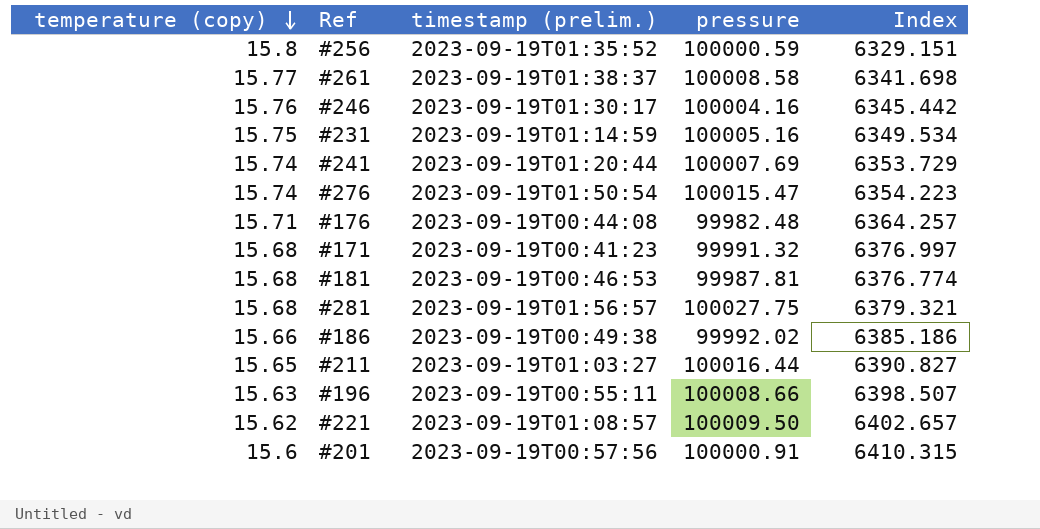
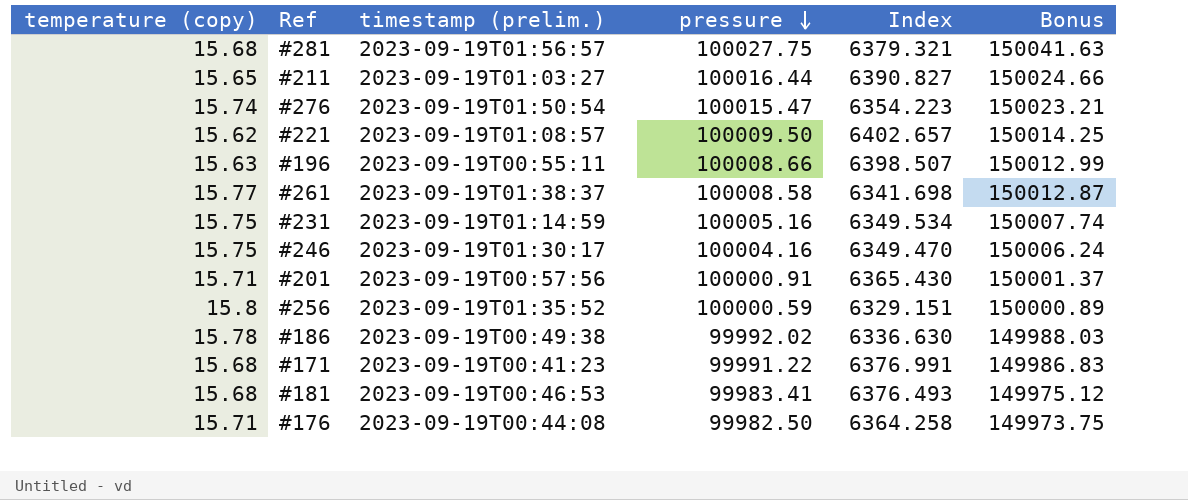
row order: temperature (copy) descending -> pressure descending
column Bonus | formula: none -> [pressure] * 1.5
row #241: 15.74 | 2023-09-19T01:20:44 | 100007.69 | 6353.729 -> none
#246 | temperature (copy): 15.76 -> 15.75
#246 | Index: 6345.442 -> 6349.470
#201 | temperature (copy): 15.6 -> 15.71
#201 | Index: 6410.315 -> 6365.430
#186 | temperature (copy): 15.66 -> 15.78
#186 | Index: 6385.186 -> 6336.630
#171 | pressure: 99991.32 -> 99991.22
#171 | Index: 6376.997 -> 6376.991
#181 | pressure: 99987.81 -> 99983.41
#181 | Index: 6376.774 -> 6376.493
#176 | pressure: 99982.48 -> 99982.50
#176 | Index: 6364.257 -> 6364.258

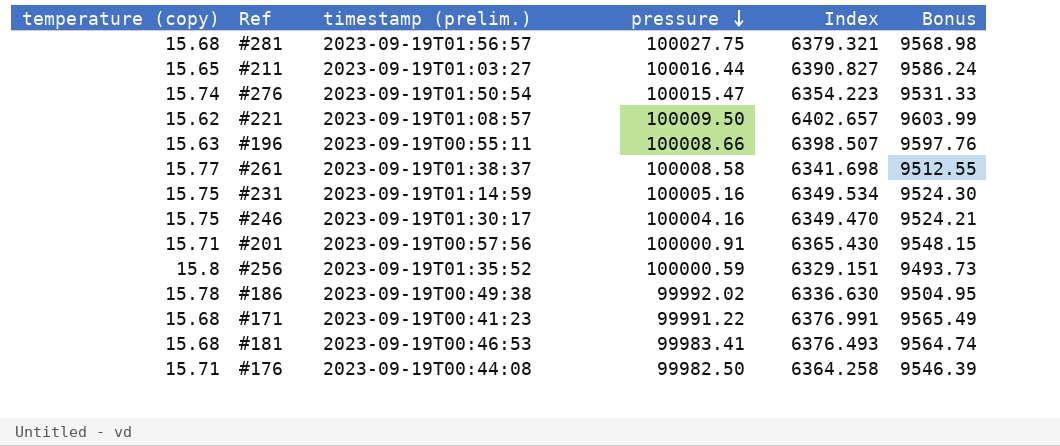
column Bonus | formula: [pressure] * 1.5 -> [Index] * 1.5

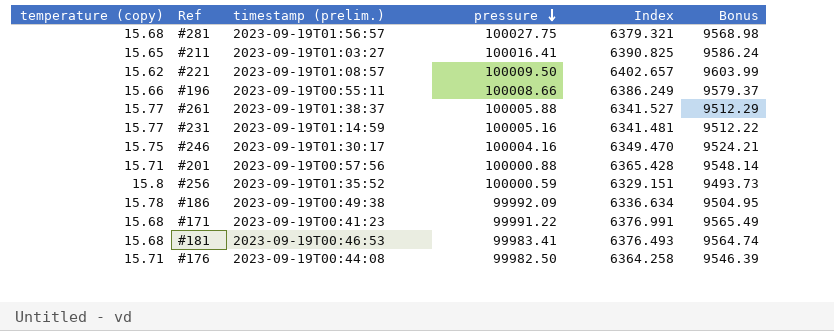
row #276: 15.74 | 2023-09-19T01:50:54 | 100015.47 | 6354.223 | 9531.33 -> none
#211 | pressure: 100016.44 -> 100016.41
#211 | Index: 6390.827 -> 6390.825
#196 | temperature (copy): 15.63 -> 15.66
#196 | Index: 6398.507 -> 6386.249
#196 | Bonus: 9597.76 -> 9579.37
#261 | pressure: 100008.58 -> 100005.88
#261 | Index: 6341.698 -> 6341.527
#261 | Bonus: 9512.55 -> 9512.29
#231 | temperature (copy): 15.75 -> 15.77
#231 | Index: 6349.534 -> 6341.481
#231 | Bonus: 9524.30 -> 9512.22
#201 | pressure: 100000.91 -> 100000.88
#201 | Index: 6365.430 -> 6365.428
#201 | Bonus: 9548.15 -> 9548.14
#186 | pressure: 99992.02 -> 99992.09
#186 | Index: 6336.630 -> 6336.634

